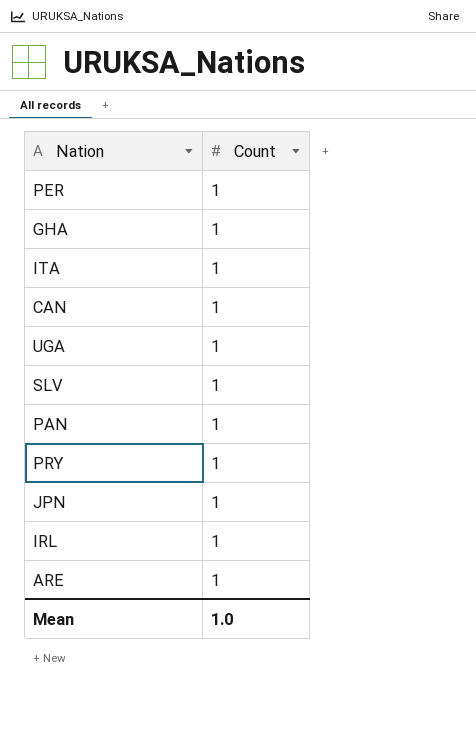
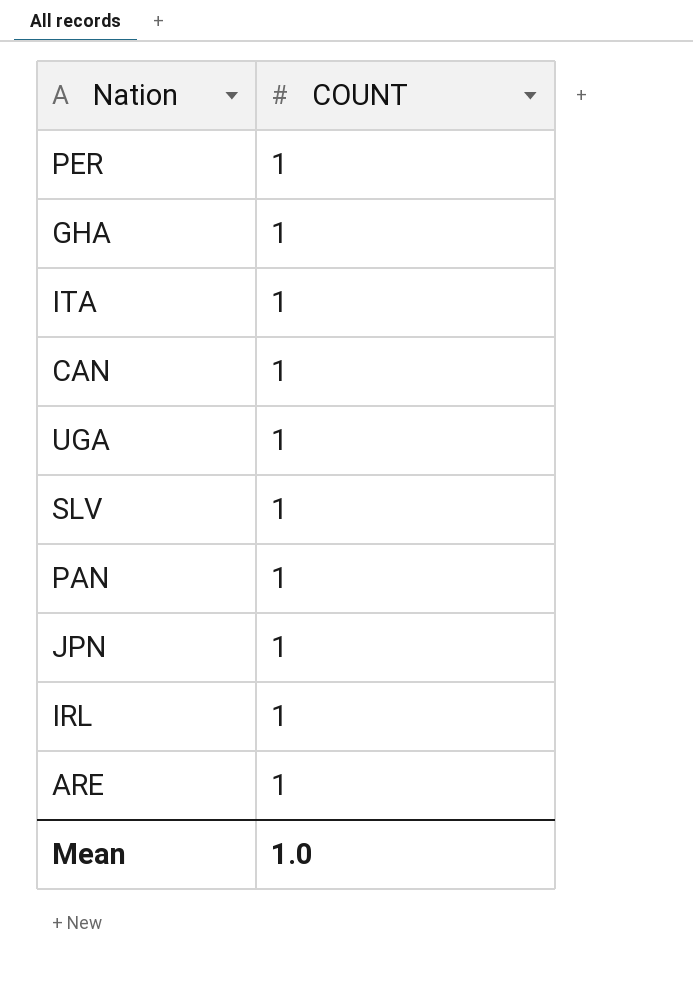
column name: Count -> COUNT
row PRY: 1 -> none

